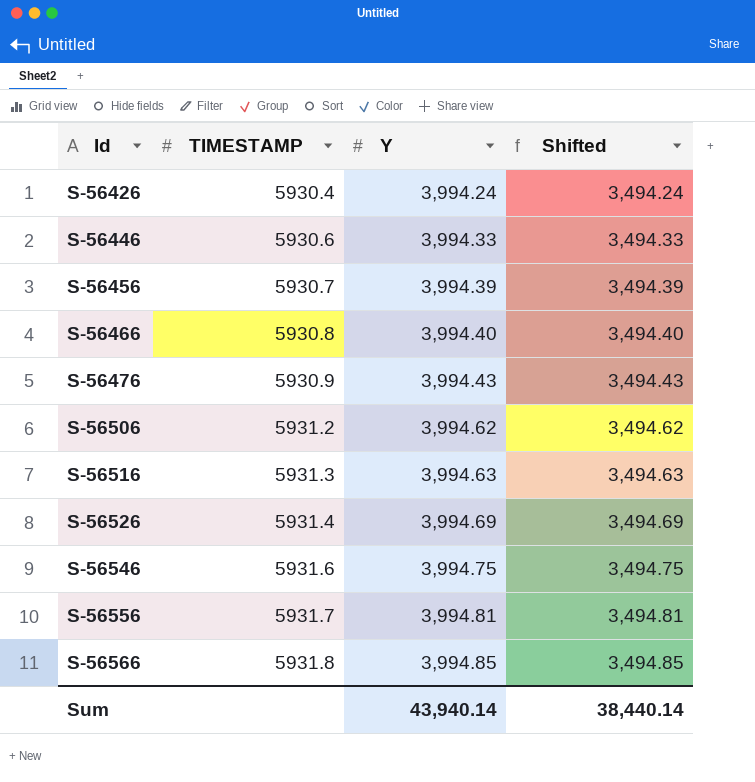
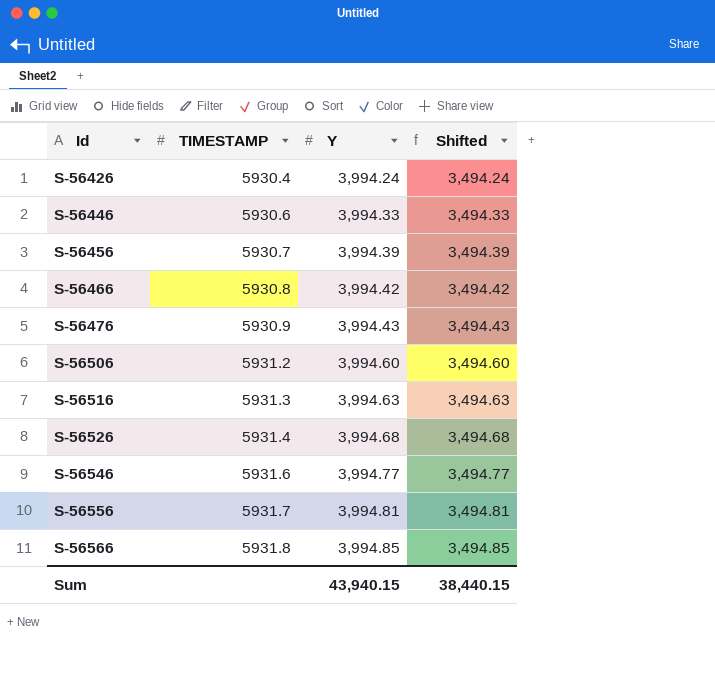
S-56466 | Y: 3,994.40 -> 3,994.42
S-56466 | Shifted: 3,494.40 -> 3,494.42
S-56506 | Y: 3,994.62 -> 3,994.60
S-56506 | Shifted: 3,494.62 -> 3,494.60
S-56526 | Y: 3,994.69 -> 3,994.68
S-56526 | Shifted: 3,494.69 -> 3,494.68
S-56546 | Y: 3,994.75 -> 3,994.77
S-56546 | Shifted: 3,494.75 -> 3,494.77
Sum | Y: 43,940.14 -> 43,940.15
Sum | Shifted: 38,440.14 -> 38,440.15

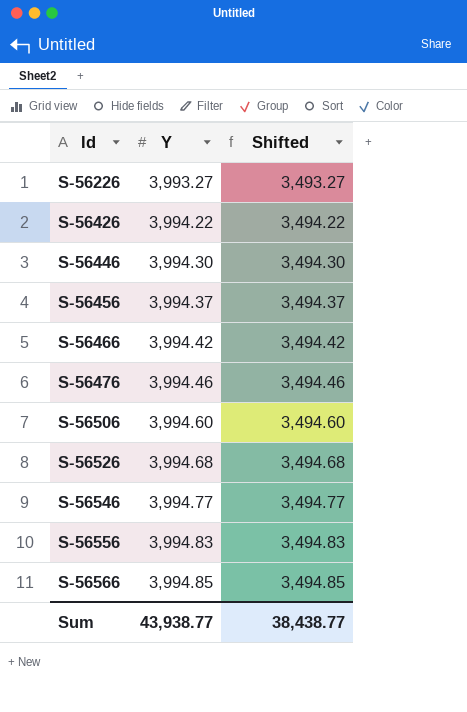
column TIMESTAMP | position: 2 -> none
row S-56516: 5931.3 | 3,994.63 | 3,494.63 -> none
row S-56226: none -> 3,993.27 | 3,493.27
S-56426 | Y: 3,994.24 -> 3,994.22
S-56426 | Shifted: 3,494.24 -> 3,494.22
S-56446 | Y: 3,994.33 -> 3,994.30
S-56446 | Shifted: 3,494.33 -> 3,494.30
S-56456 | Y: 3,994.39 -> 3,994.37
S-56456 | Shifted: 3,494.39 -> 3,494.37
S-56476 | Y: 3,994.43 -> 3,994.46
S-56476 | Shifted: 3,494.43 -> 3,494.46
S-56556 | Y: 3,994.81 -> 3,994.83
S-56556 | Shifted: 3,494.81 -> 3,494.83
Sum | Y: 43,940.15 -> 43,938.77
Sum | Shifted: 38,440.15 -> 38,438.77

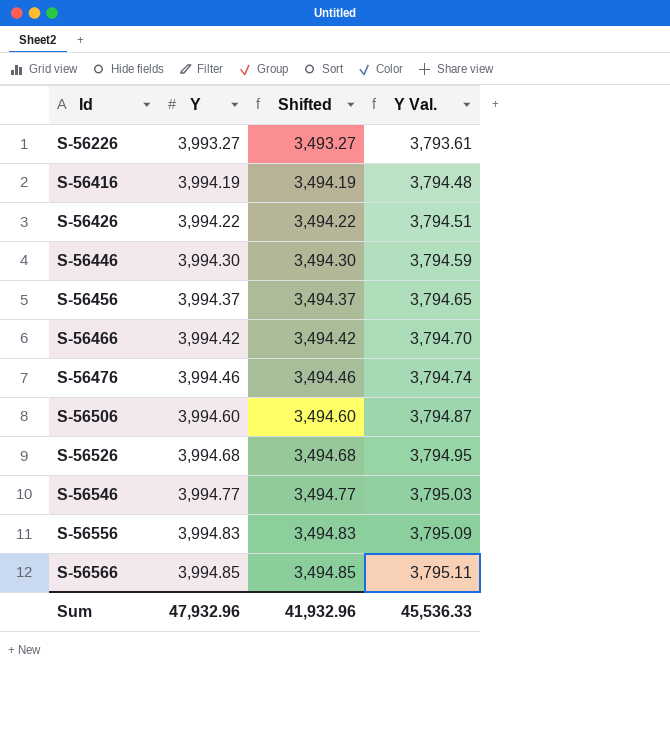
column Y Val. | formula: none -> [Y] * 0.95
row S-56416: none -> 3,994.19 | 3,494.19 | 3,794.48
Sum | Y: 43,938.77 -> 47,932.96
Sum | Shifted: 38,438.77 -> 41,932.96

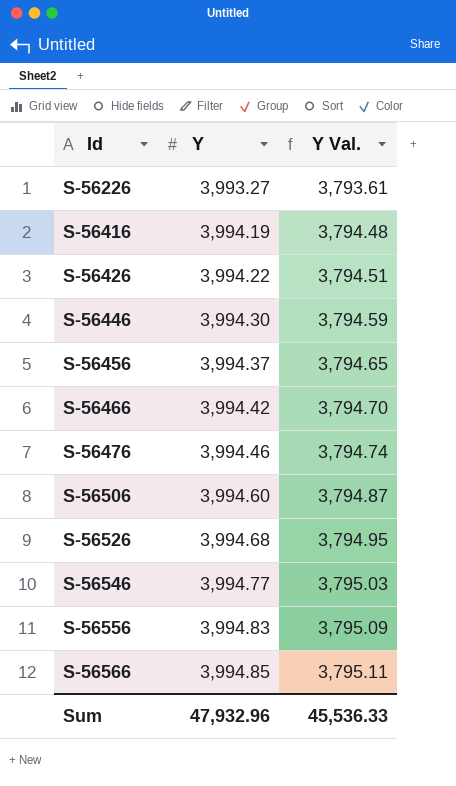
column Shifted | formula: [Y] - 500 -> none

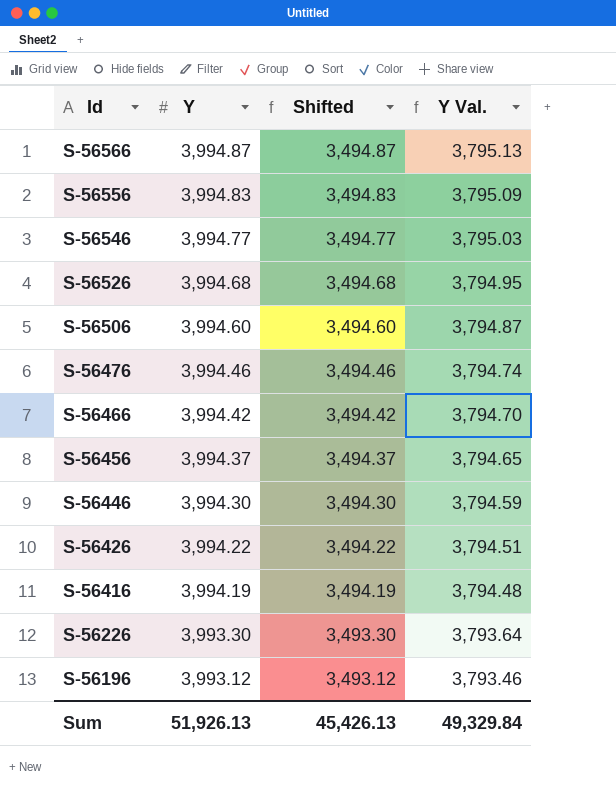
row order: Id ascending -> Id descending
column Shifted | formula: none -> [Y] - 500
S-56566 | Y: 3,994.85 -> 3,994.87
S-56566 | Y Val.: 3,795.11 -> 3,795.13
S-56226 | Y: 3,993.27 -> 3,993.30
S-56226 | Y Val.: 3,793.61 -> 3,793.64
row S-56196: none -> 3,993.12 | 3,493.12 | 3,793.46
Sum | Y: 47,932.96 -> 51,926.13
Sum | Y Val.: 45,536.33 -> 49,329.84

